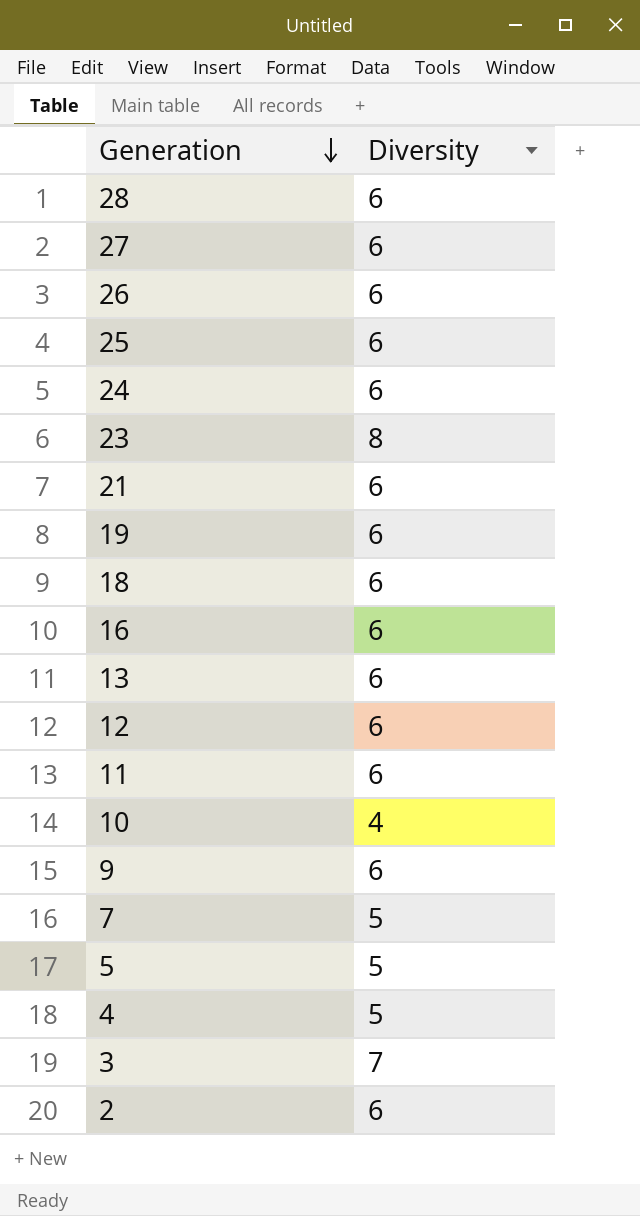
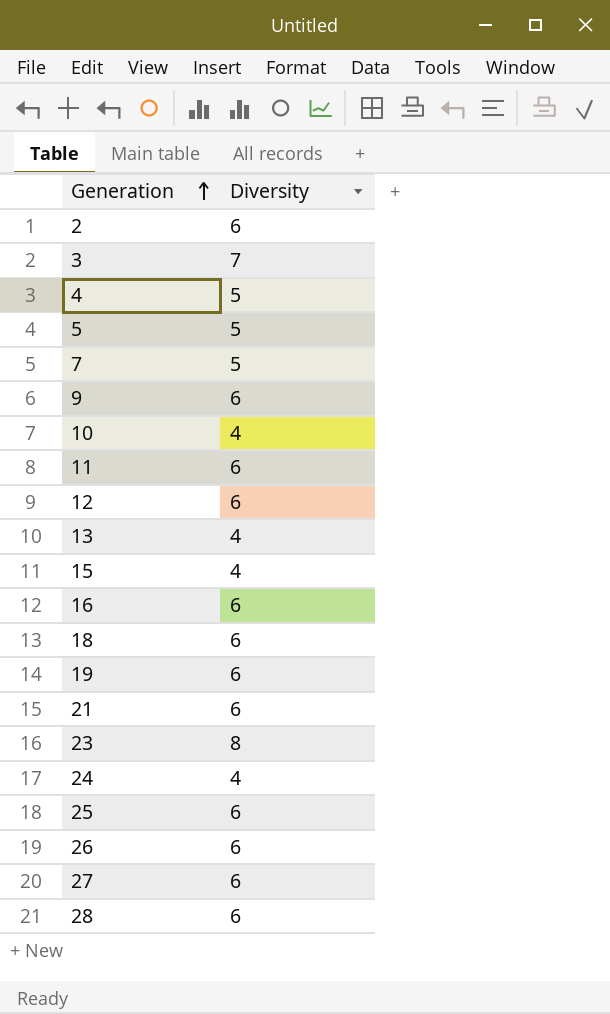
row order: Generation descending -> Generation ascending
13 | Diversity: 6 -> 4
row 15: none -> 4
24 | Diversity: 6 -> 4

